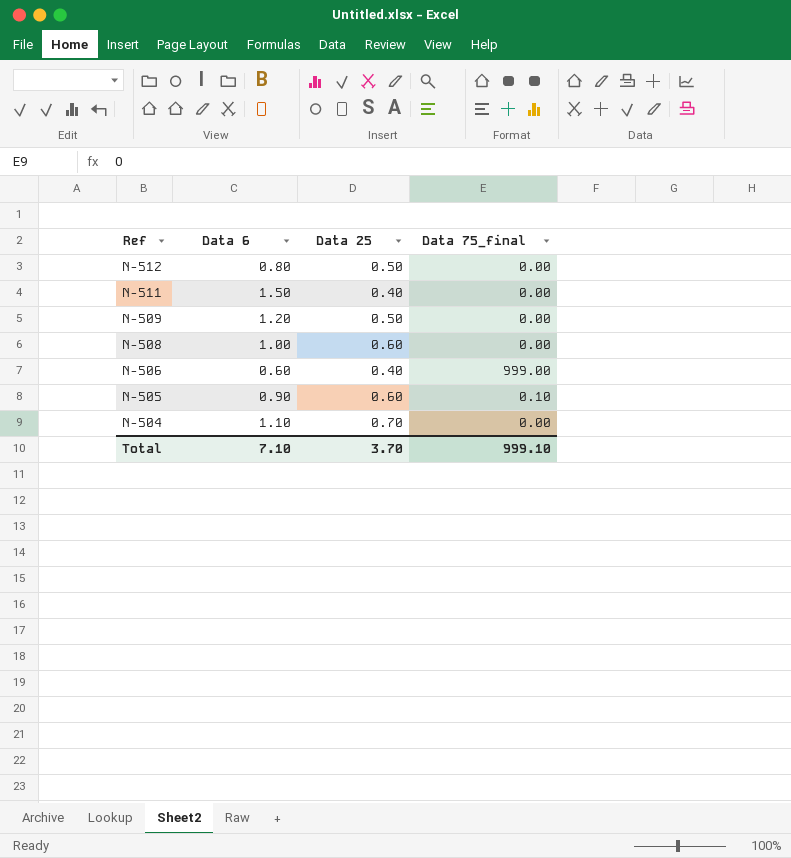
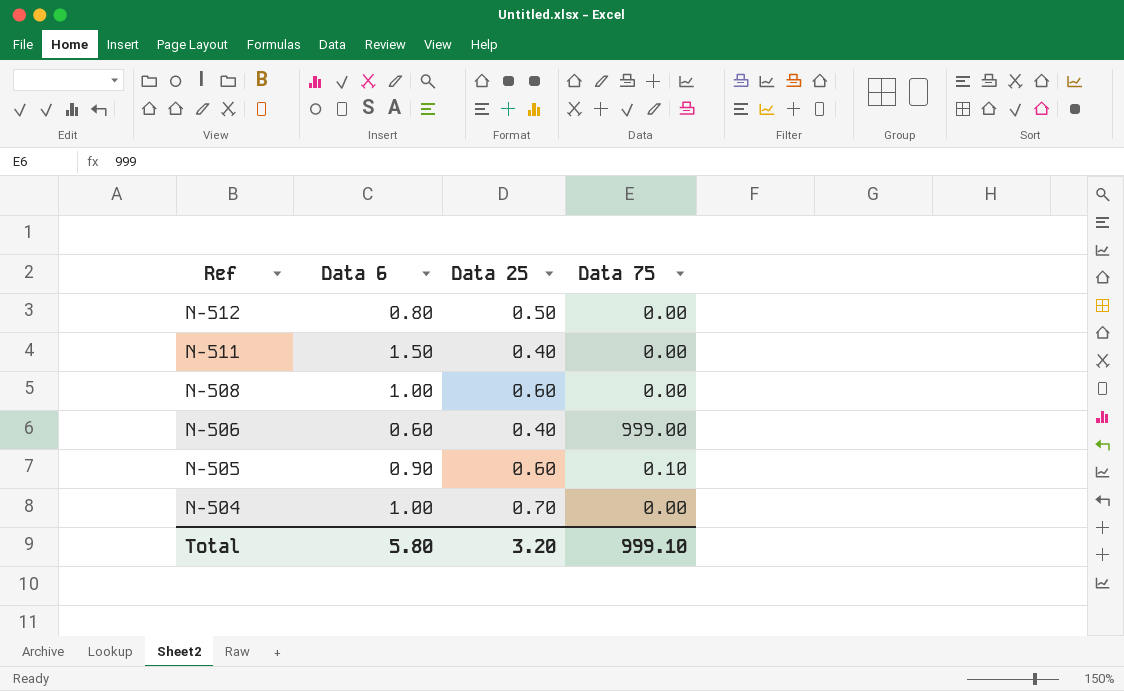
column name: Data 75_final -> Data 75
row N-509: 1.20 | 0.50 | 0.00 -> none
N-504 | Data 6: 1.10 -> 1.00
Total | Data 6: 7.10 -> 5.80
Total | Data 25: 3.70 -> 3.20

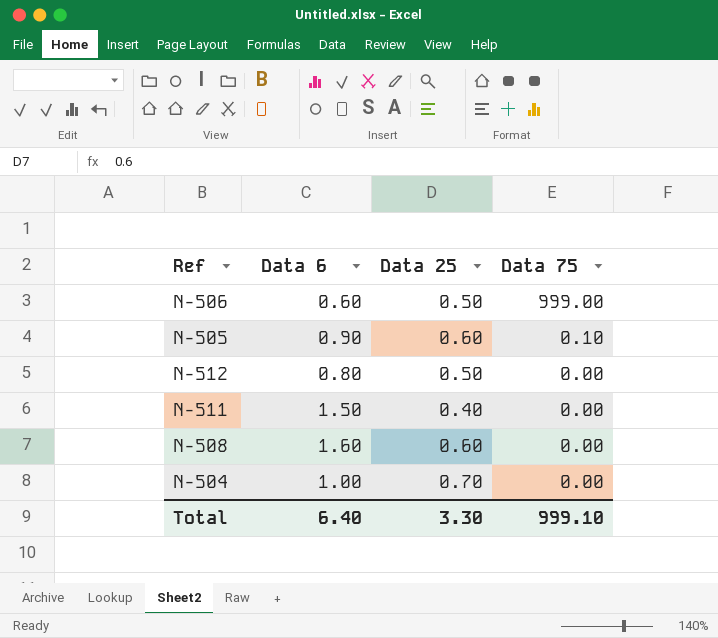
row order: Ref descending -> Data 75 descending
N-506 | Data 25: 0.40 -> 0.50
N-508 | Data 6: 1.00 -> 1.60
Total | Data 6: 5.80 -> 6.40
Total | Data 25: 3.20 -> 3.30

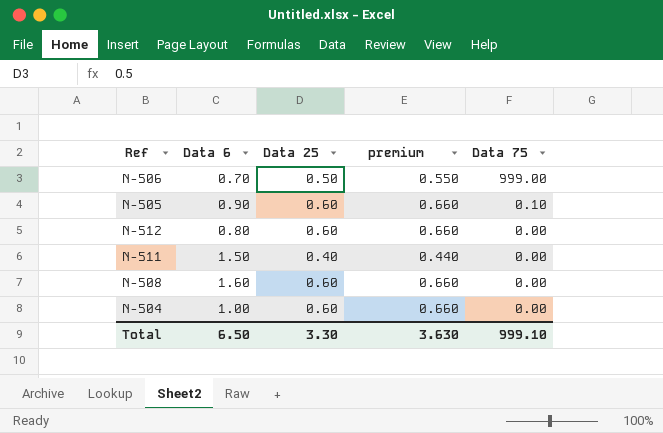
column premium | formula: none -> [Data 25] * 1.1
N-506 | Data 6: 0.60 -> 0.70
N-512 | Data 25: 0.50 -> 0.60
N-504 | Data 25: 0.70 -> 0.60
Total | Data 6: 6.40 -> 6.50

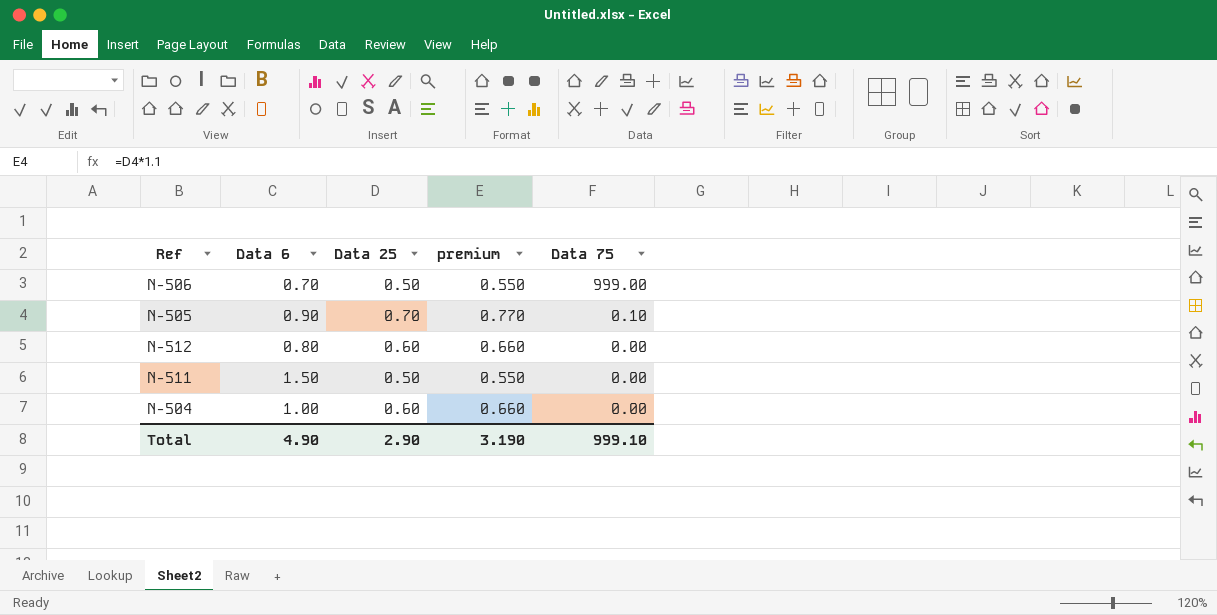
row N-508: 1.60 | 0.60 | 0.660 | 0.00 -> none
N-505 | Data 25: 0.60 -> 0.70
N-505 | premium: 0.660 -> 0.770
N-511 | Data 25: 0.40 -> 0.50
N-511 | premium: 0.440 -> 0.550
Total | Data 6: 6.50 -> 4.90
Total | Data 25: 3.30 -> 2.90
Total | premium: 3.630 -> 3.190

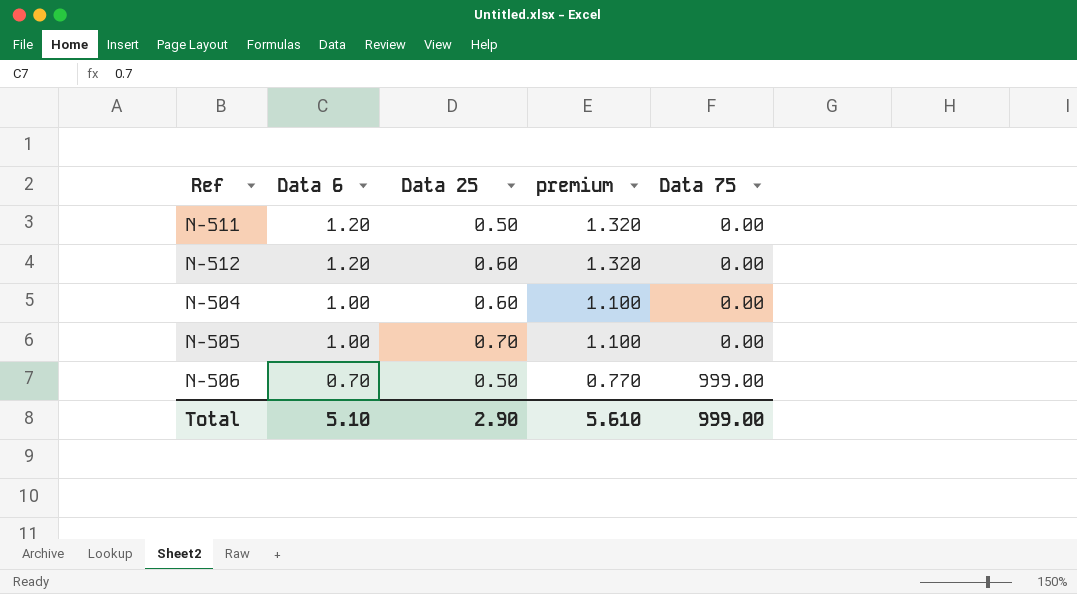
row order: Data 75 descending -> Data 6 descending
column premium | formula: [Data 25] * 1.1 -> [Data 6] * 1.1
N-511 | Data 6: 1.50 -> 1.20
N-512 | Data 6: 0.80 -> 1.20
N-505 | Data 6: 0.90 -> 1.00
N-505 | Data 75: 0.10 -> 0.00
Total | Data 6: 4.90 -> 5.10
Total | premium: 3.190 -> 5.610
Total | Data 75: 999.10 -> 999.00

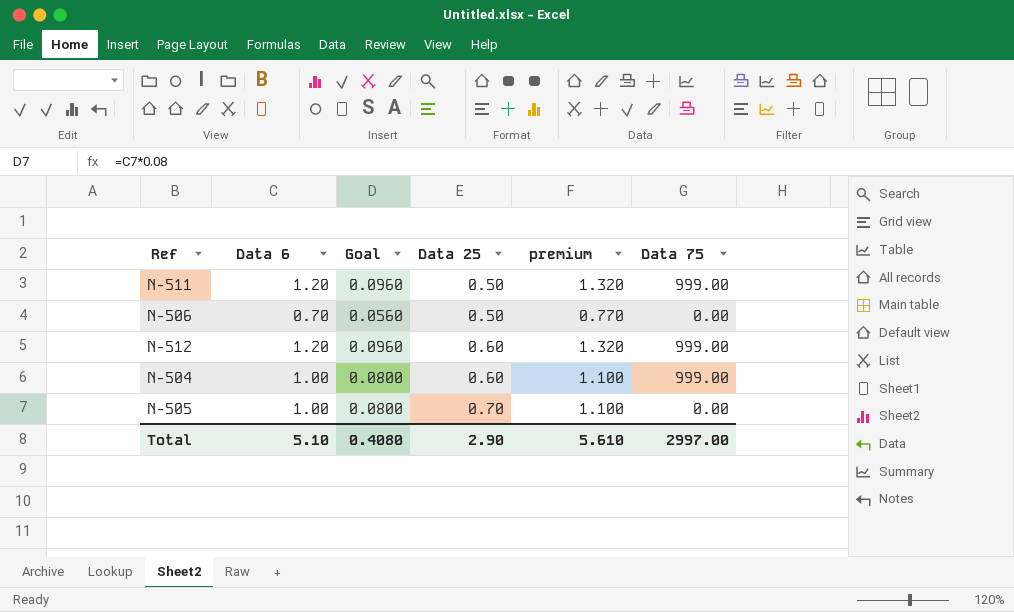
row order: Data 6 descending -> Data 25 ascending
column Goal | formula: none -> [Data 6] * 0.08
N-511 | Data 75: 0.00 -> 999.00
N-506 | Data 75: 999.00 -> 0.00
N-512 | Data 75: 0.00 -> 999.00
N-504 | Data 75: 0.00 -> 999.00
Total | Data 75: 999.00 -> 2997.00

